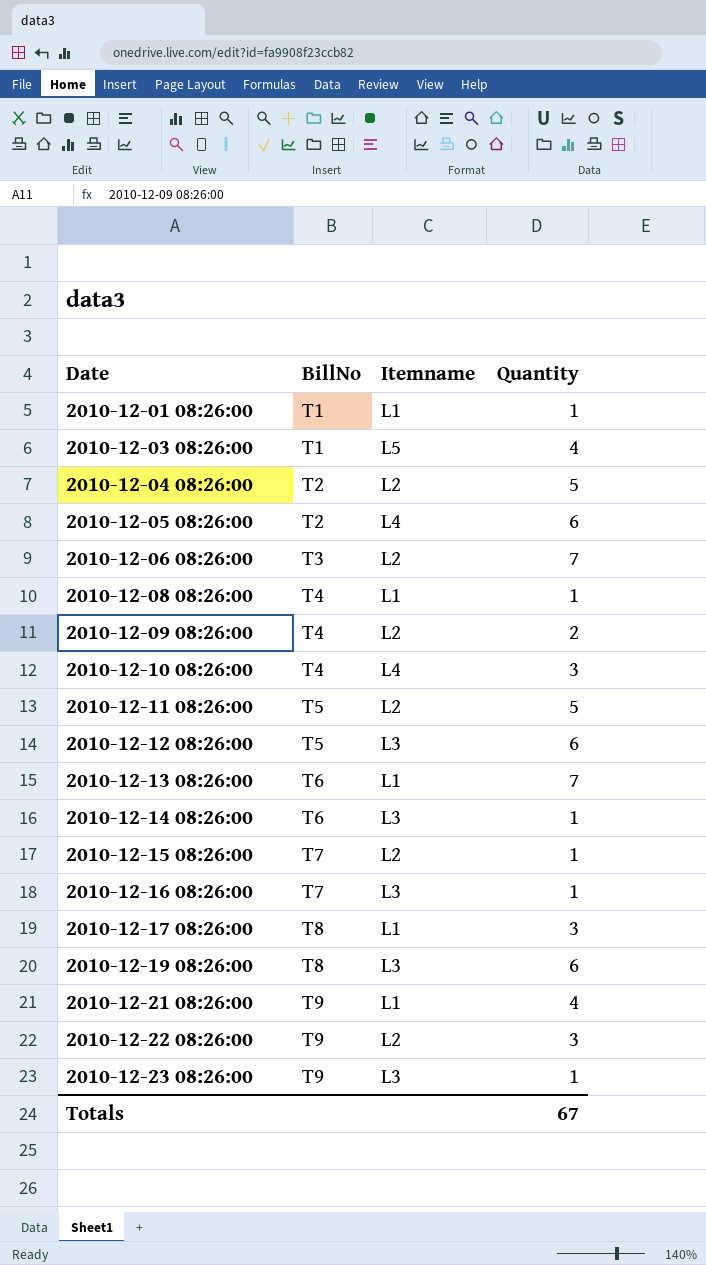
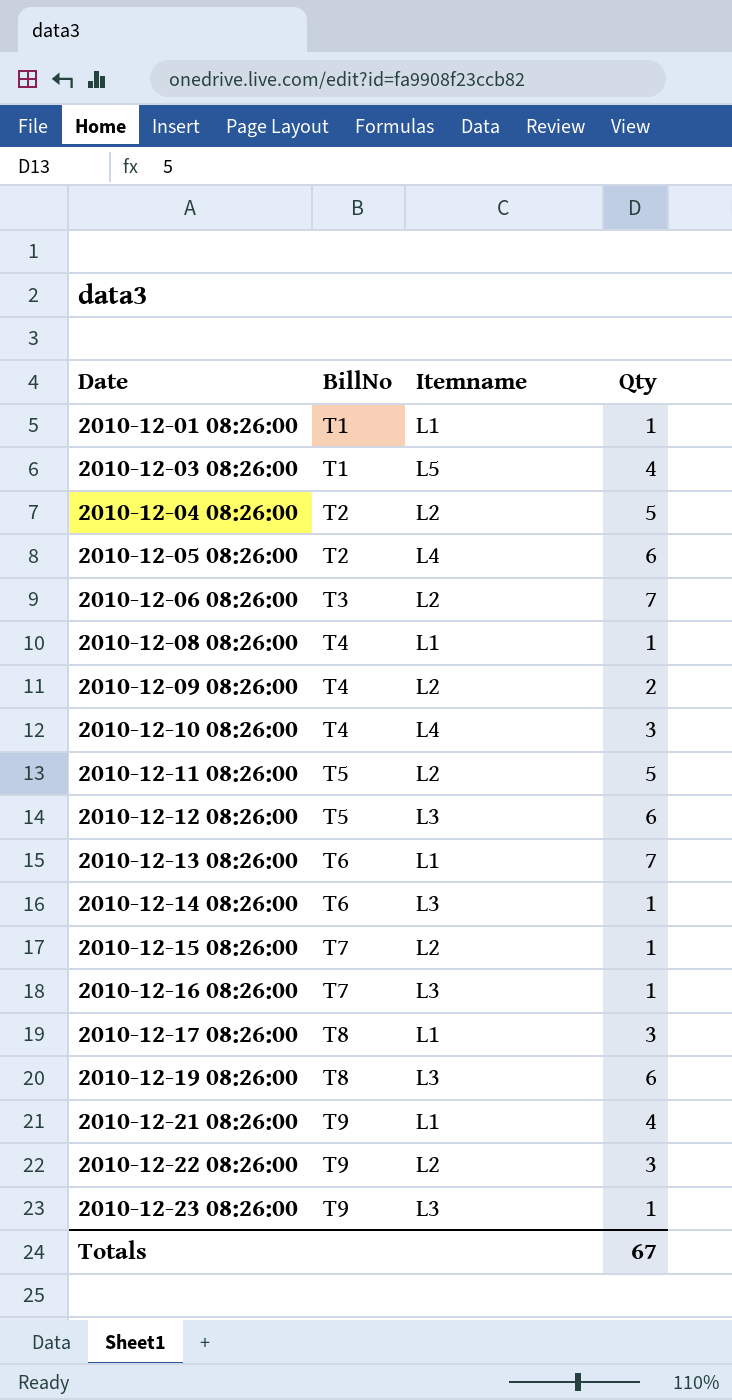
column name: Quantity -> Qty

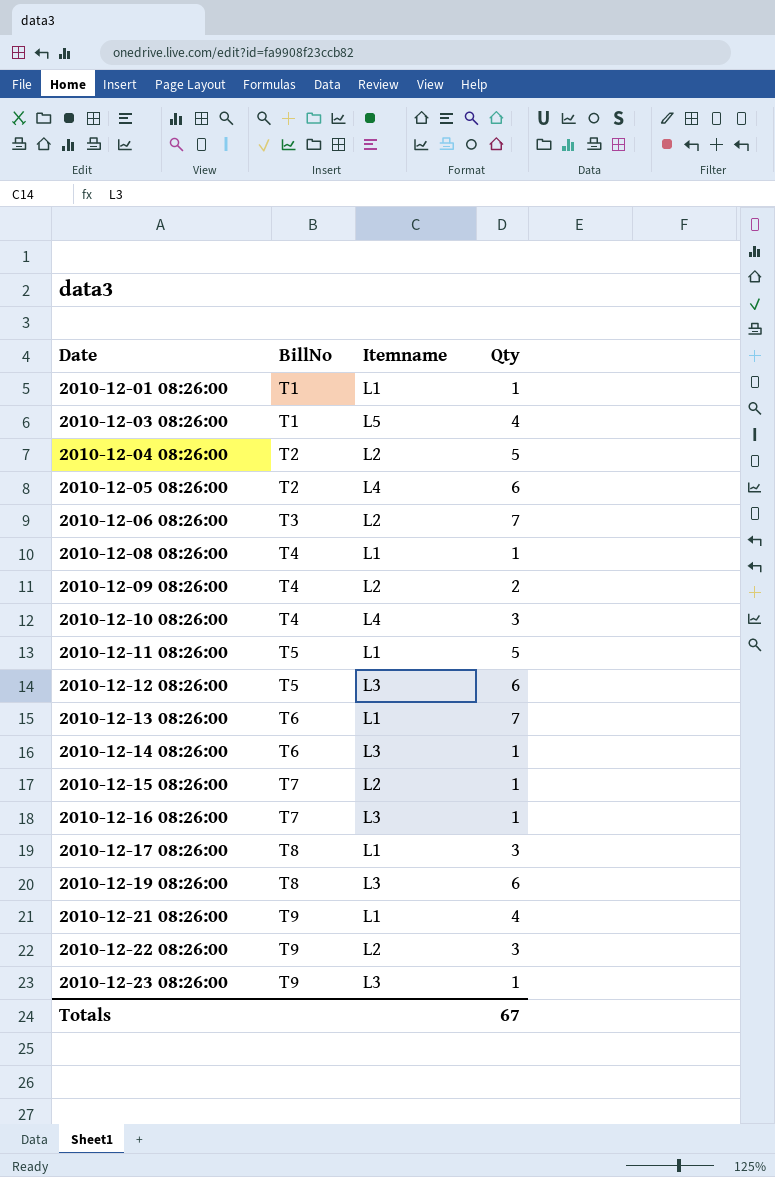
2010-12-11 08:26:00 | Itemname: L2 -> L1

